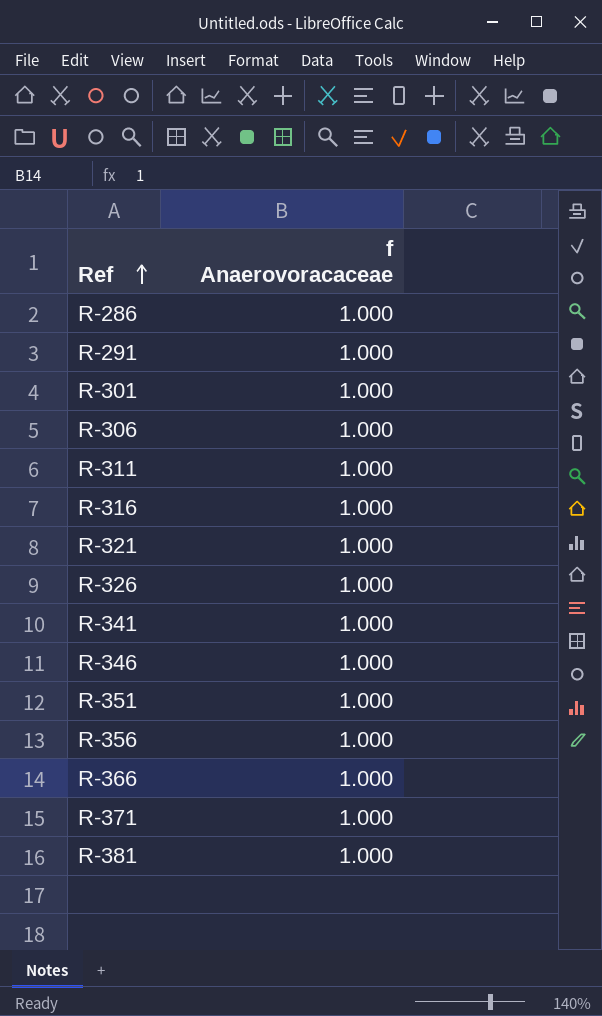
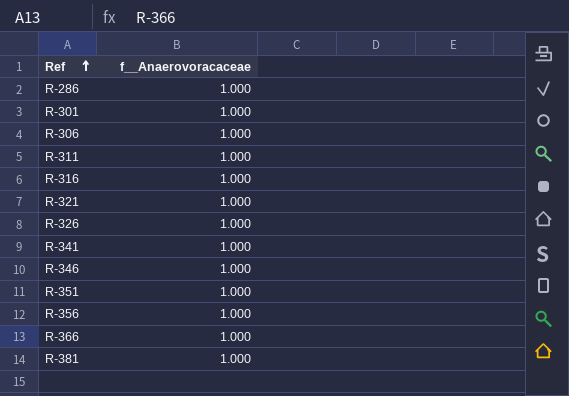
column name: f Anaerovoracaceae -> f__Anaerovoracaceae
row R-291: 1.000 -> none
row R-371: 1.000 -> none

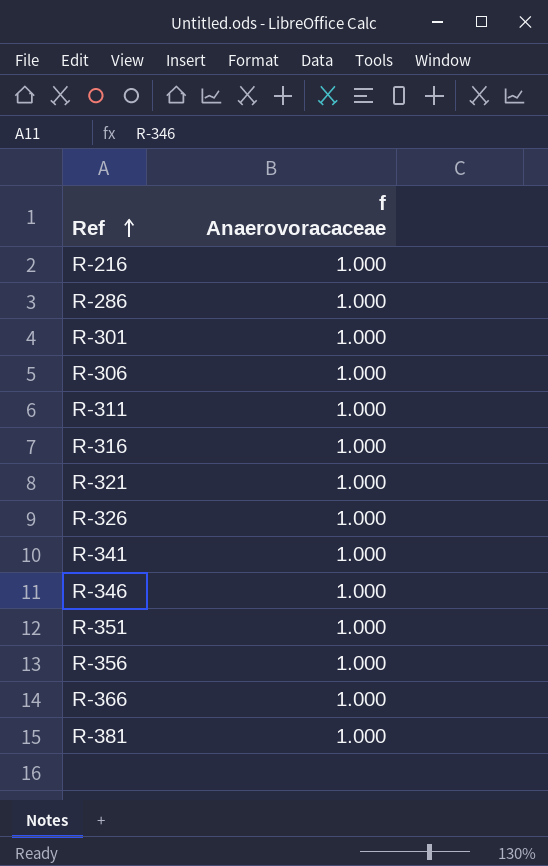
column name: f__Anaerovoracaceae -> f Anaerovoracaceae
row R-216: none -> 1.000

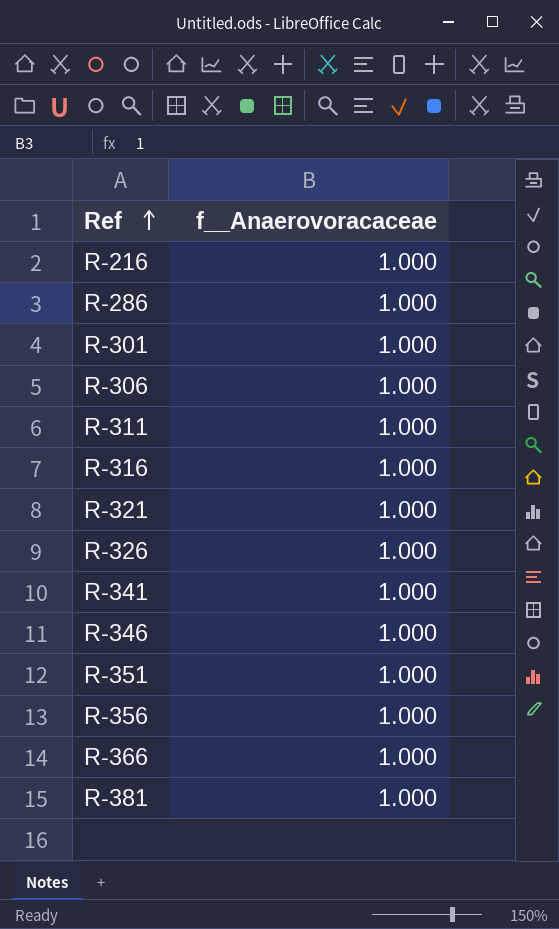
column name: f Anaerovoracaceae -> f__Anaerovoracaceae

